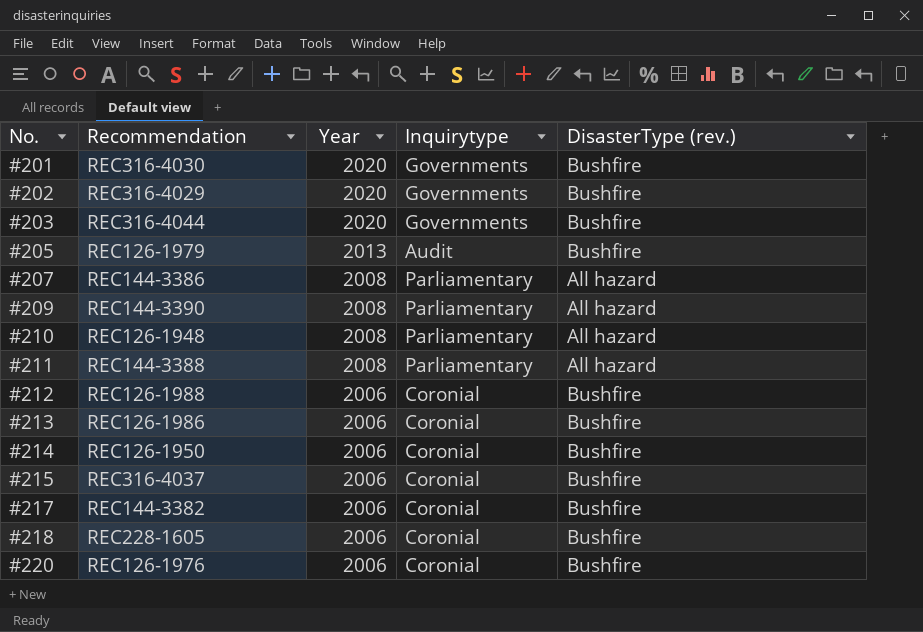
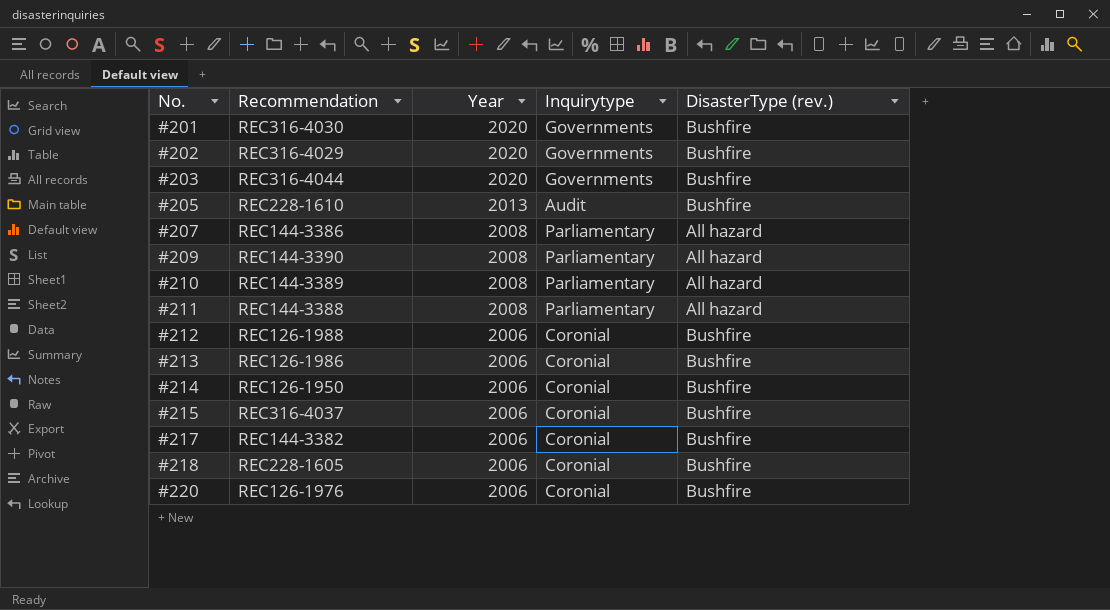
#205 | Recommendation: REC126-1979 -> REC228-1610
#210 | Recommendation: REC126-1948 -> REC144-3389

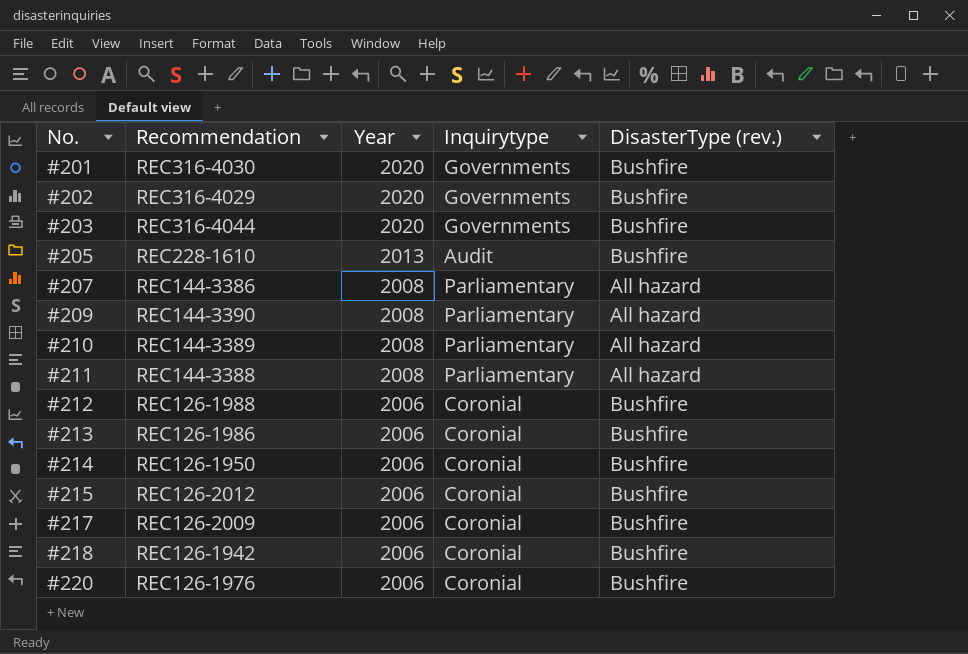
#215 | Recommendation: REC316-4037 -> REC126-2012
#217 | Recommendation: REC144-3382 -> REC126-2009
#218 | Recommendation: REC228-1605 -> REC126-1942

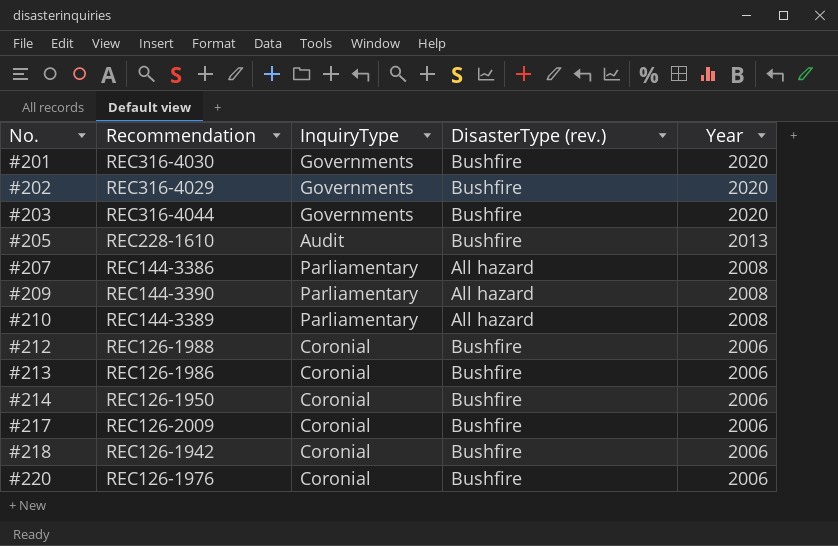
column name: Inquirytype -> InquiryType
column Year | position: 3 -> 5
row #211: REC144-3388 | 2008 | Parliamentary | All hazard -> none
row #215: REC126-2012 | 2006 | Coronial | Bushfire -> none

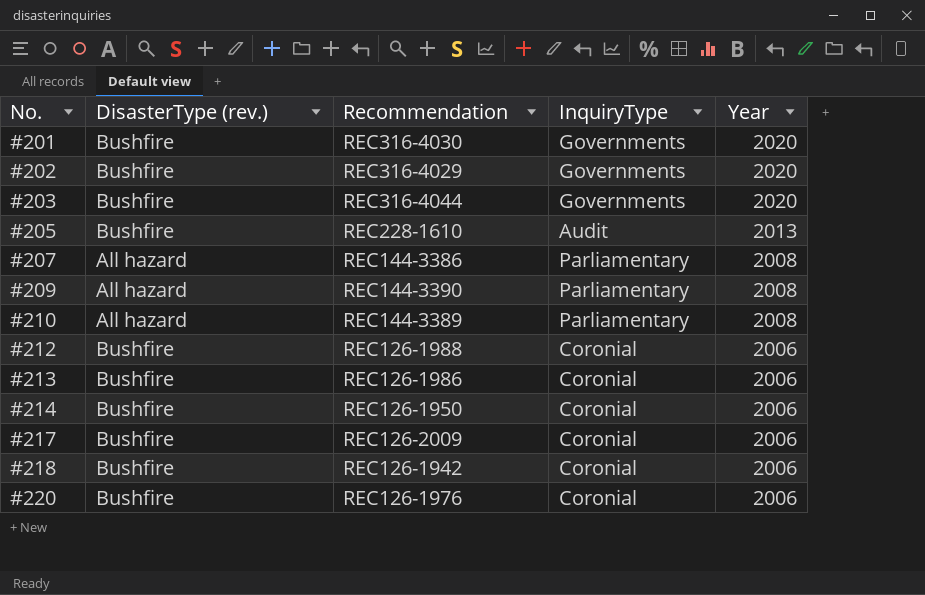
column DisasterType (rev.) | position: 4 -> 2

